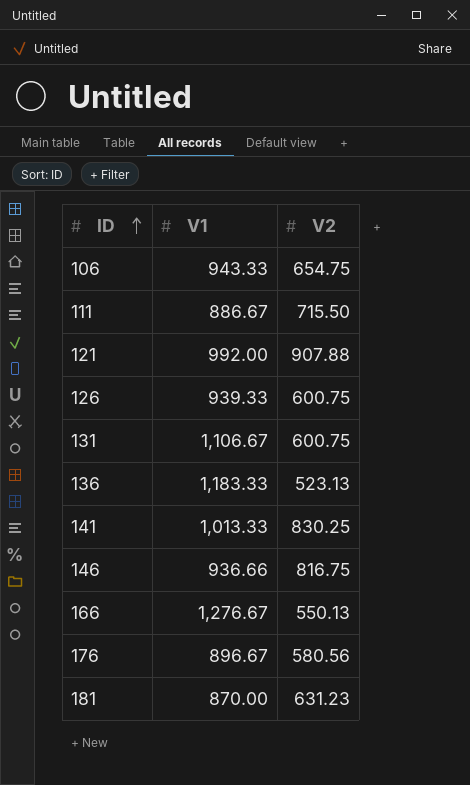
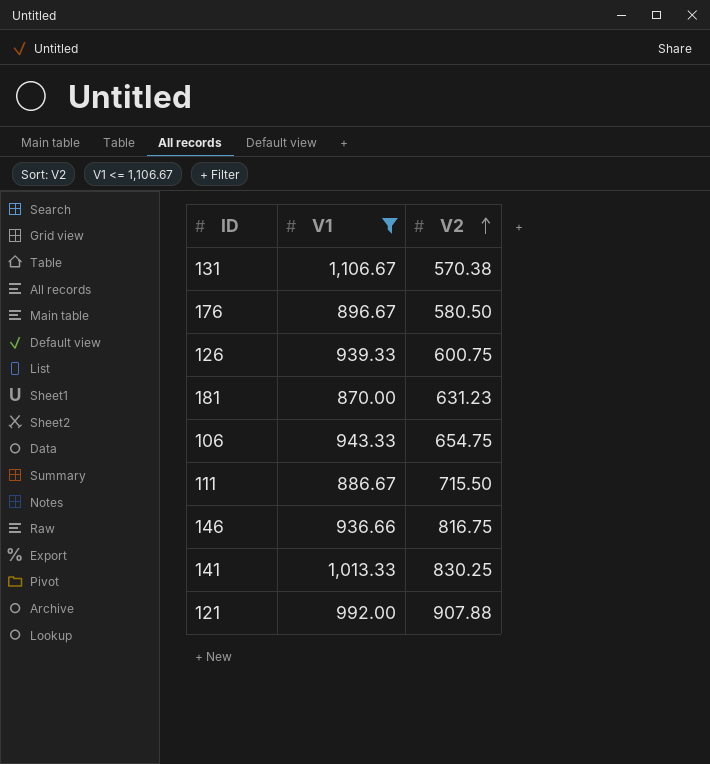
filter: none -> V1 <= 1,106.67
row order: ID ascending -> V2 ascending
131 | V2: 600.75 -> 570.38
176 | V2: 580.56 -> 580.50

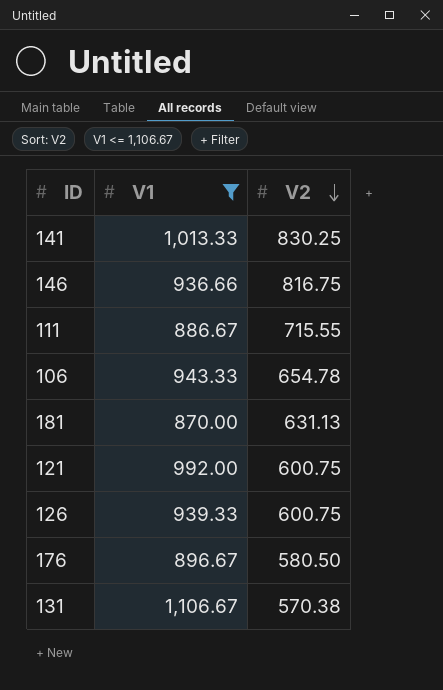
row order: V2 ascending -> V2 descending
111 | V2: 715.50 -> 715.55
106 | V2: 654.75 -> 654.78
181 | V2: 631.23 -> 631.13
121 | V2: 907.88 -> 600.75

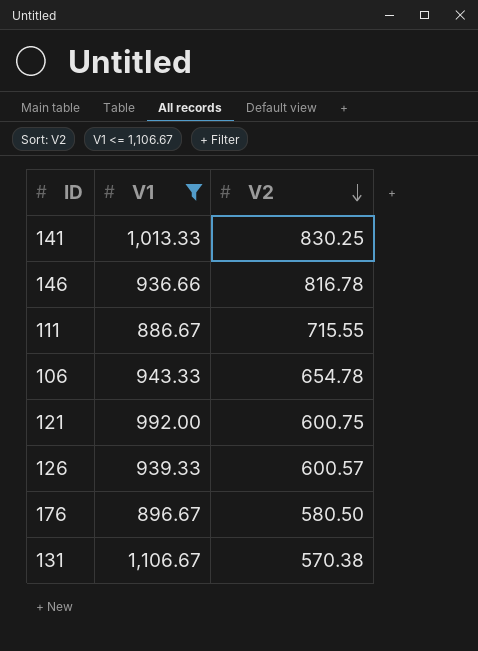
row 181: 870.00 | 631.13 -> none
146 | V2: 816.75 -> 816.78
126 | V2: 600.75 -> 600.57

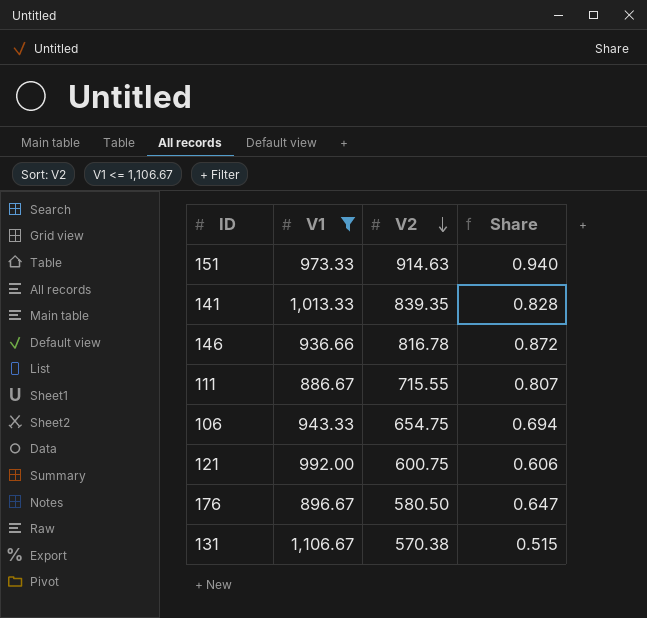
column Share | formula: none -> [V2] / [V1]
row 126: 939.33 | 600.57 -> none
row 151: none -> 973.33 | 914.63 | 0.940
141 | V2: 830.25 -> 839.35
106 | V2: 654.78 -> 654.75

